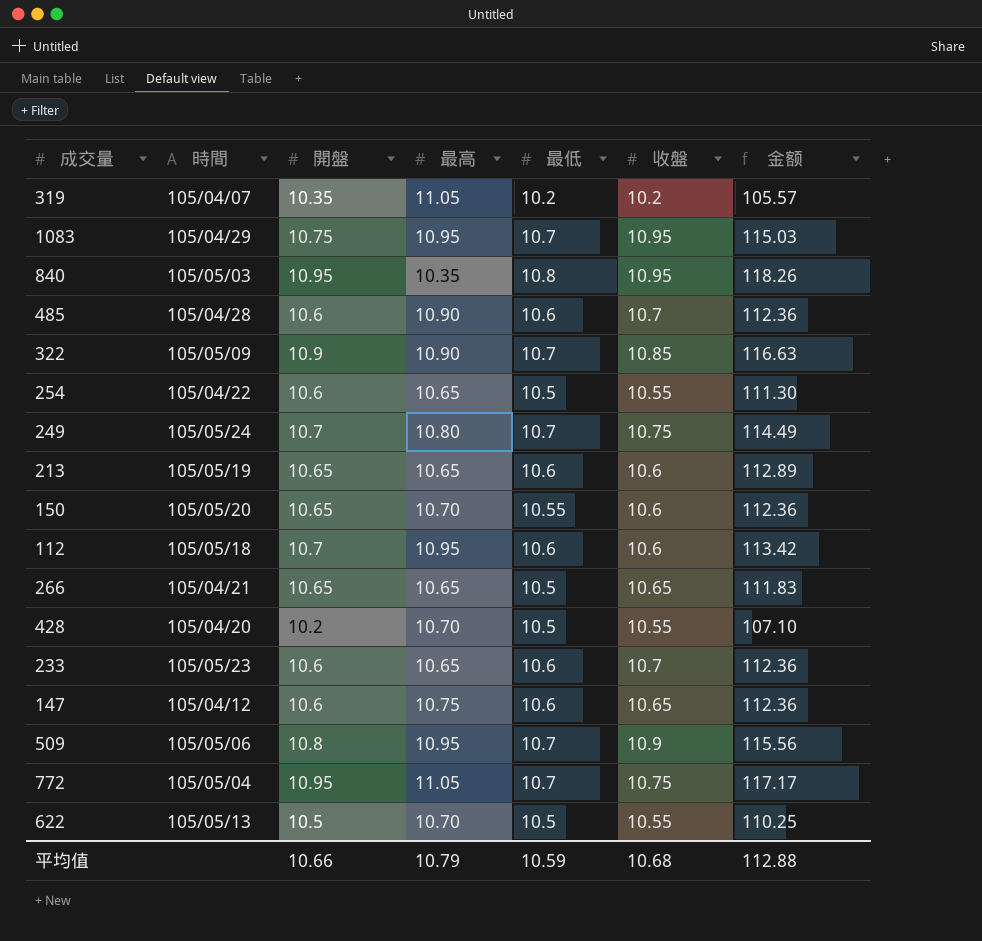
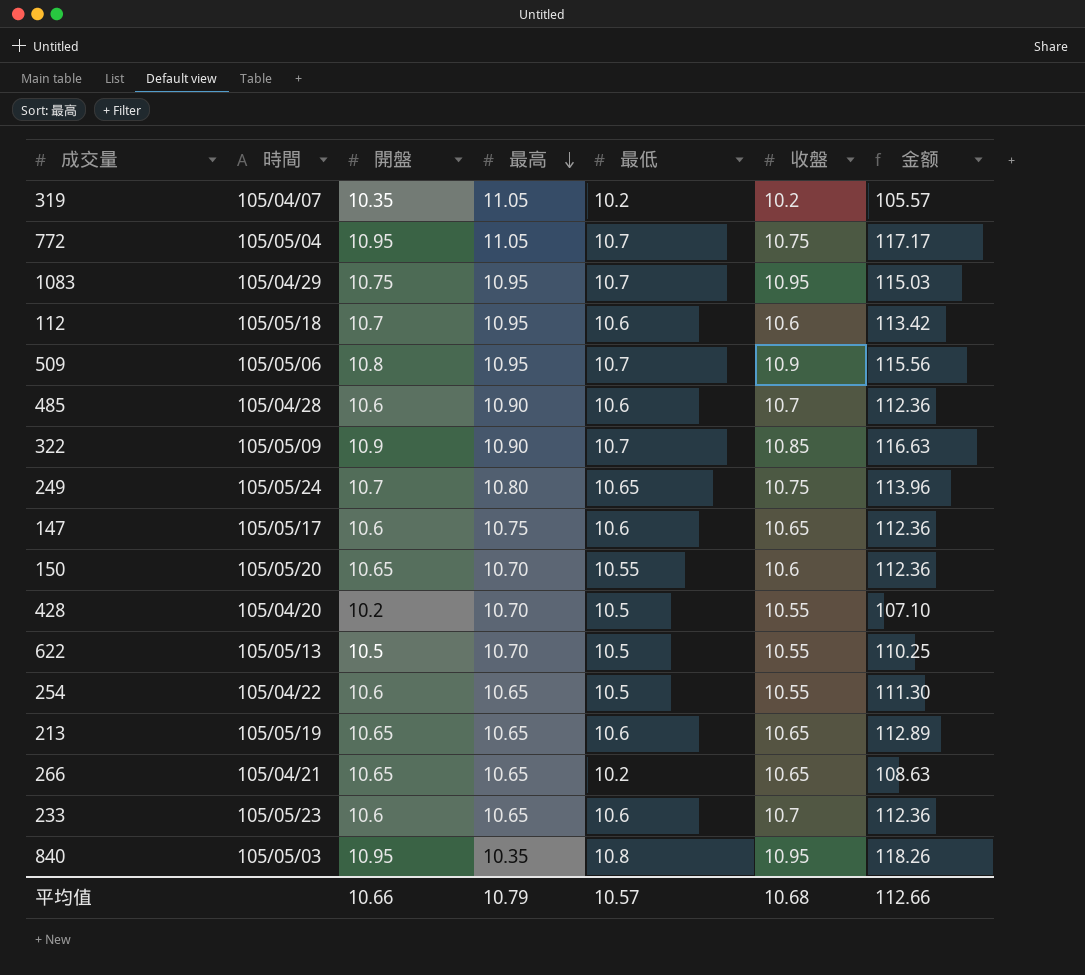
row order: none -> 最高 descending
249 | 最低: 10.7 -> 10.65
249 | 金额: 114.49 -> 113.96
147 | 時間: 105/04/12 -> 105/05/17
213 | 收盤: 10.6 -> 10.65
266 | 最低: 10.5 -> 10.2
266 | 金额: 111.83 -> 108.63
平均值 | 最低: 10.59 -> 10.57
平均值 | 金额: 112.88 -> 112.66

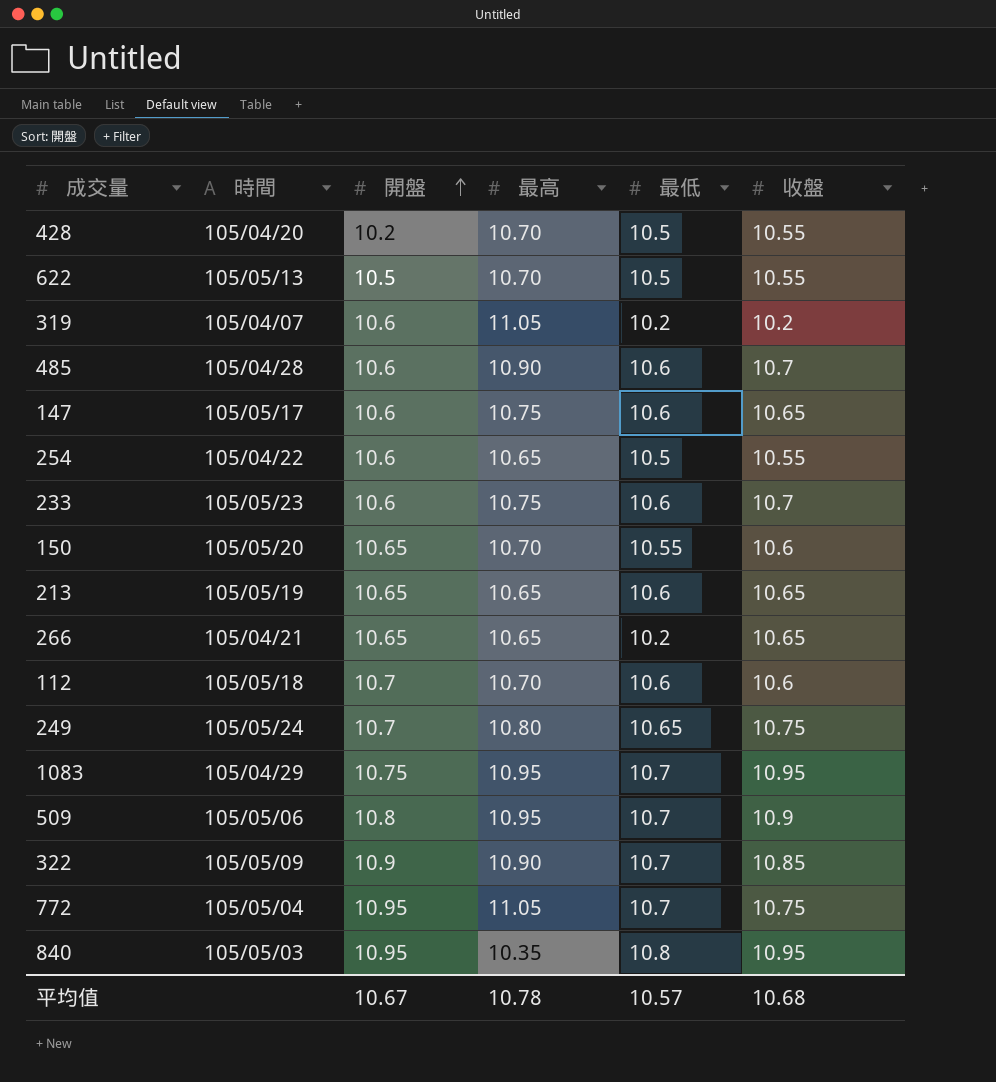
row order: 最高 descending -> 開盤 ascending
column 金额 | formula: [開盤] * [最低] -> none
319 | 開盤: 10.35 -> 10.6
233 | 最高: 10.65 -> 10.75
112 | 最高: 10.95 -> 10.70
平均值 | 開盤: 10.66 -> 10.67
平均值 | 最高: 10.79 -> 10.78

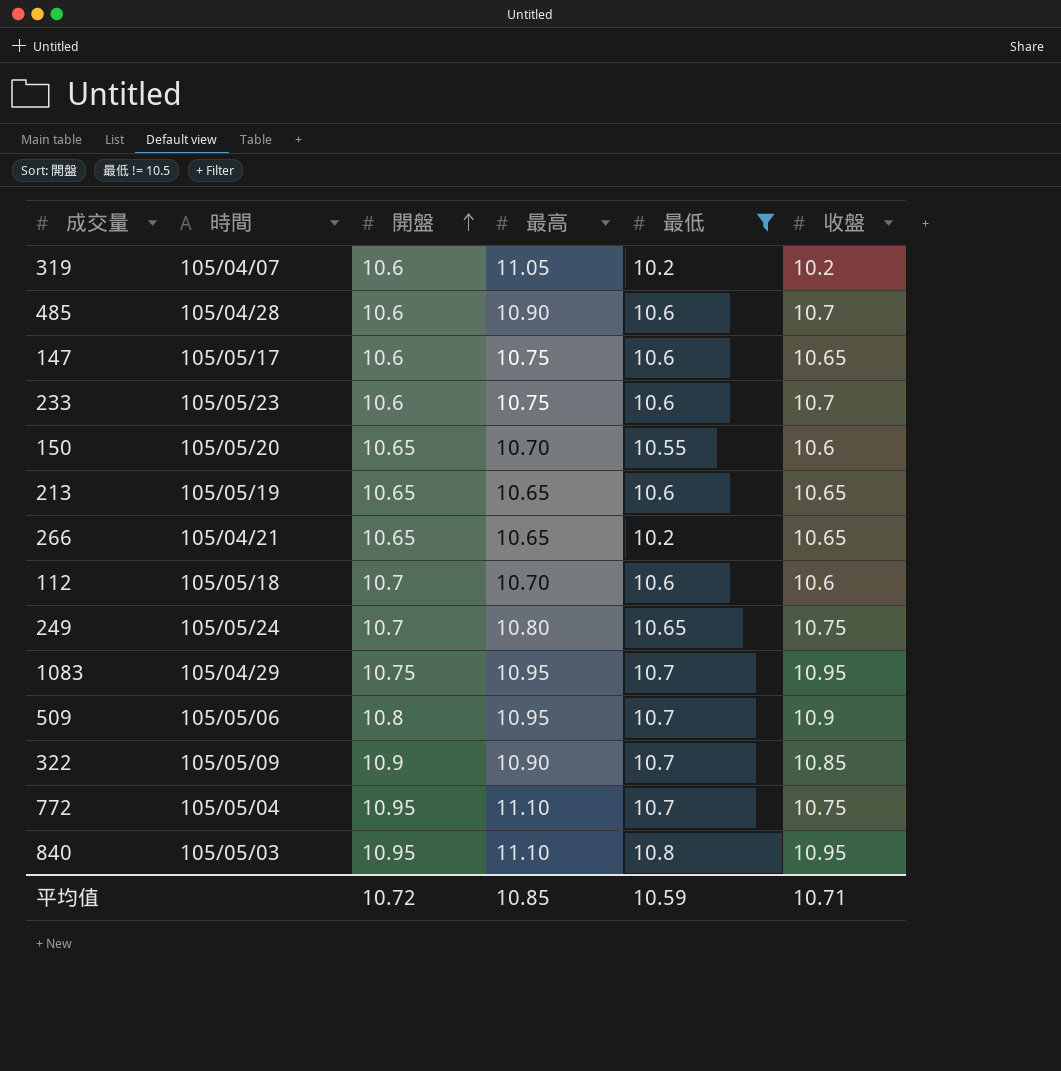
filter: none -> 最低 != 10.5
772 | 最高: 11.05 -> 11.10
840 | 最高: 10.35 -> 11.10
平均值 | 開盤: 10.67 -> 10.72
平均值 | 最高: 10.78 -> 10.85
平均值 | 最低: 10.57 -> 10.59
平均值 | 收盤: 10.68 -> 10.71

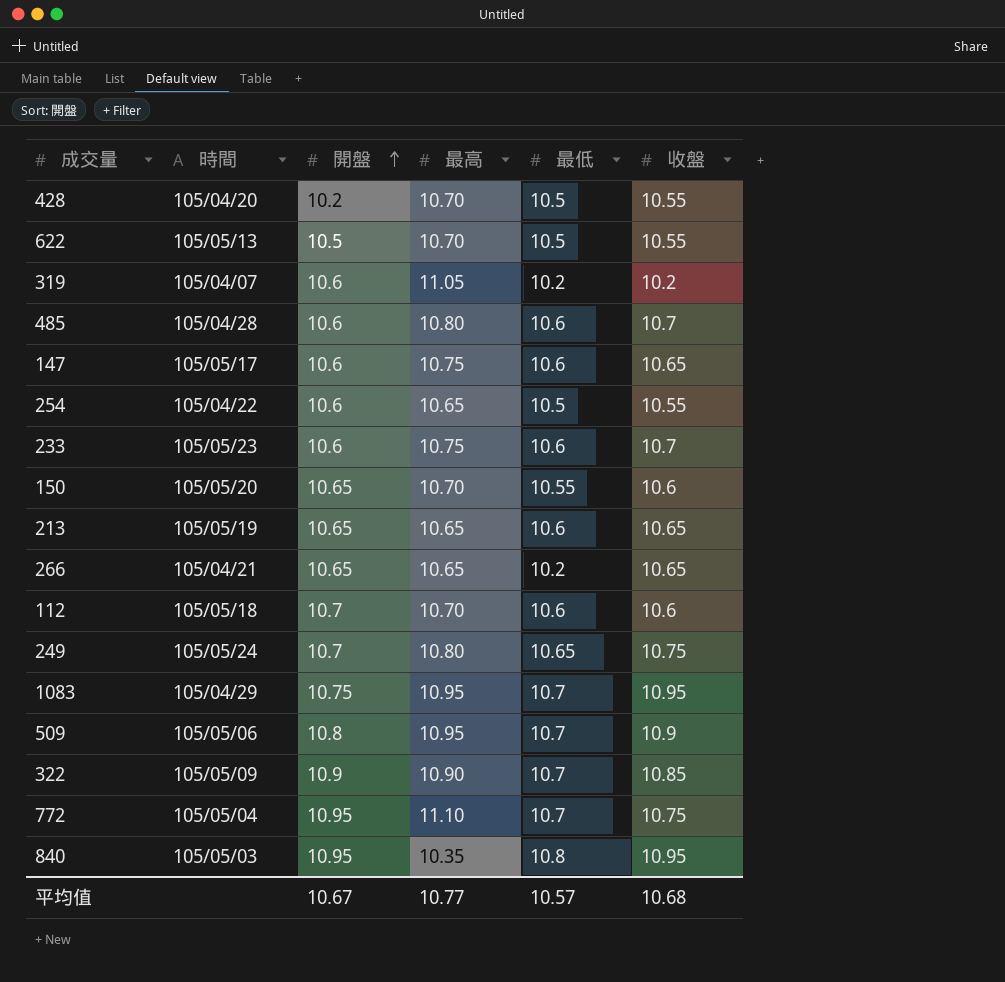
filter: 最低 != 10.5 -> none
485 | 最高: 10.90 -> 10.80
840 | 最高: 11.10 -> 10.35
平均值 | 開盤: 10.72 -> 10.67
平均值 | 最高: 10.85 -> 10.77
平均值 | 最低: 10.59 -> 10.57
平均值 | 收盤: 10.71 -> 10.68

